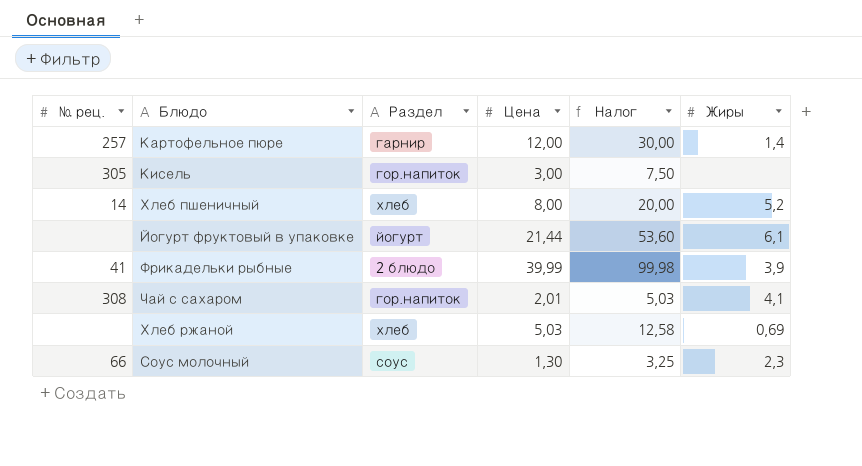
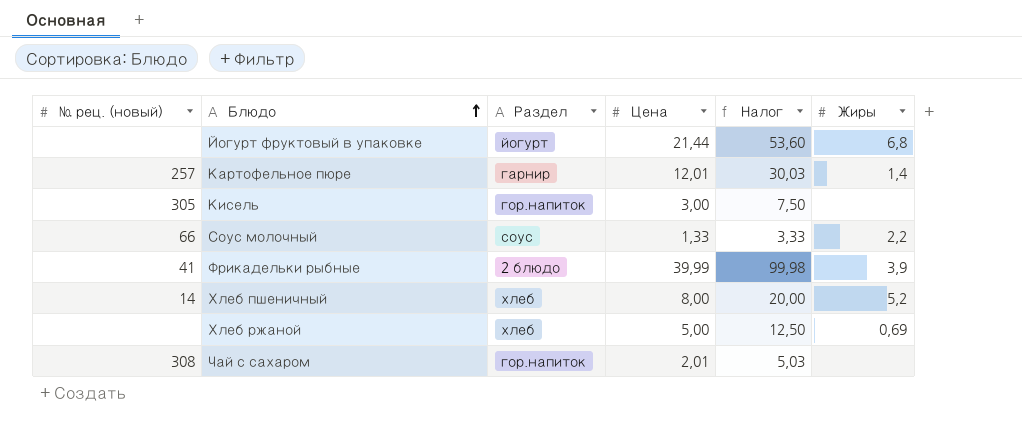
row order: none -> Блюдо ascending
column name: № рец. -> № рец. (новый)
Йогурт фруктовый в упаковке | Жиры: 6,1 -> 6,8
Картофельное пюре | Цена: 12,00 -> 12,01
Картофельное пюре | Налог: 30,00 -> 30,03
Соус молочный | Цена: 1,30 -> 1,33
Соус молочный | Налог: 3,25 -> 3,33
Соус молочный | Жиры: 2,3 -> 2,2
Хлеб ржаной | Цена: 5,03 -> 5,00
Хлеб ржаной | Налог: 12,58 -> 12,50
Чай с сахаром | Жиры: 4,1 -> none

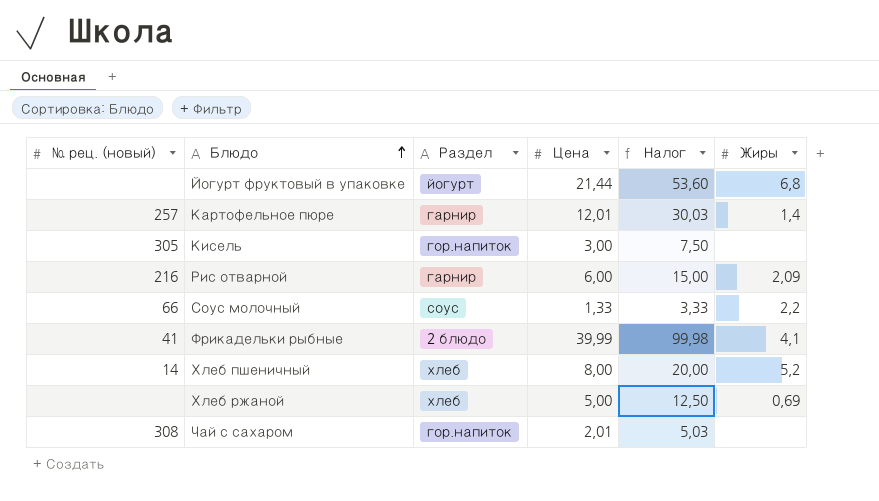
row Рис отварной: none -> 216 | гарнир | 6,00 | 15,00 | 2,09
Фрикадельки рыбные | Жиры: 3,9 -> 4,1

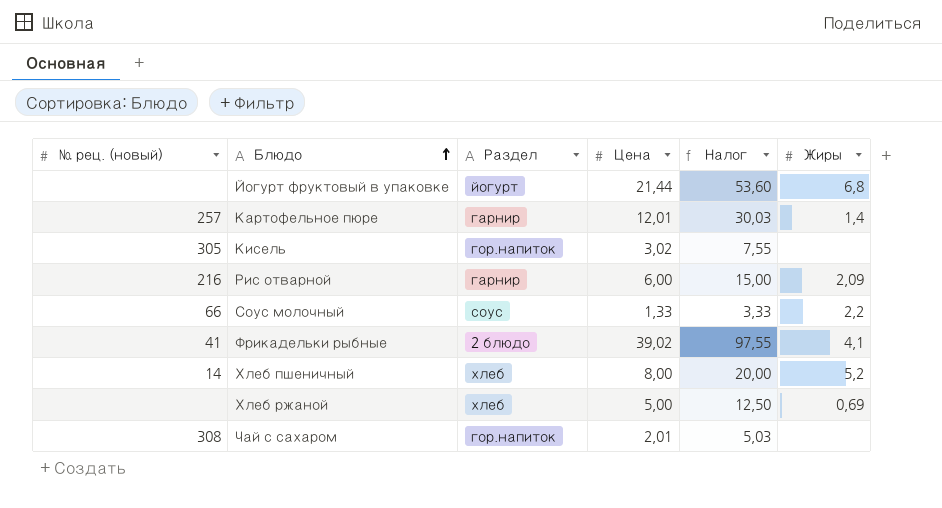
Кисель | Цена: 3,00 -> 3,02
Кисель | Налог: 7,50 -> 7,55
Фрикадельки рыбные | Цена: 39,99 -> 39,02
Фрикадельки рыбные | Налог: 99,98 -> 97,55

